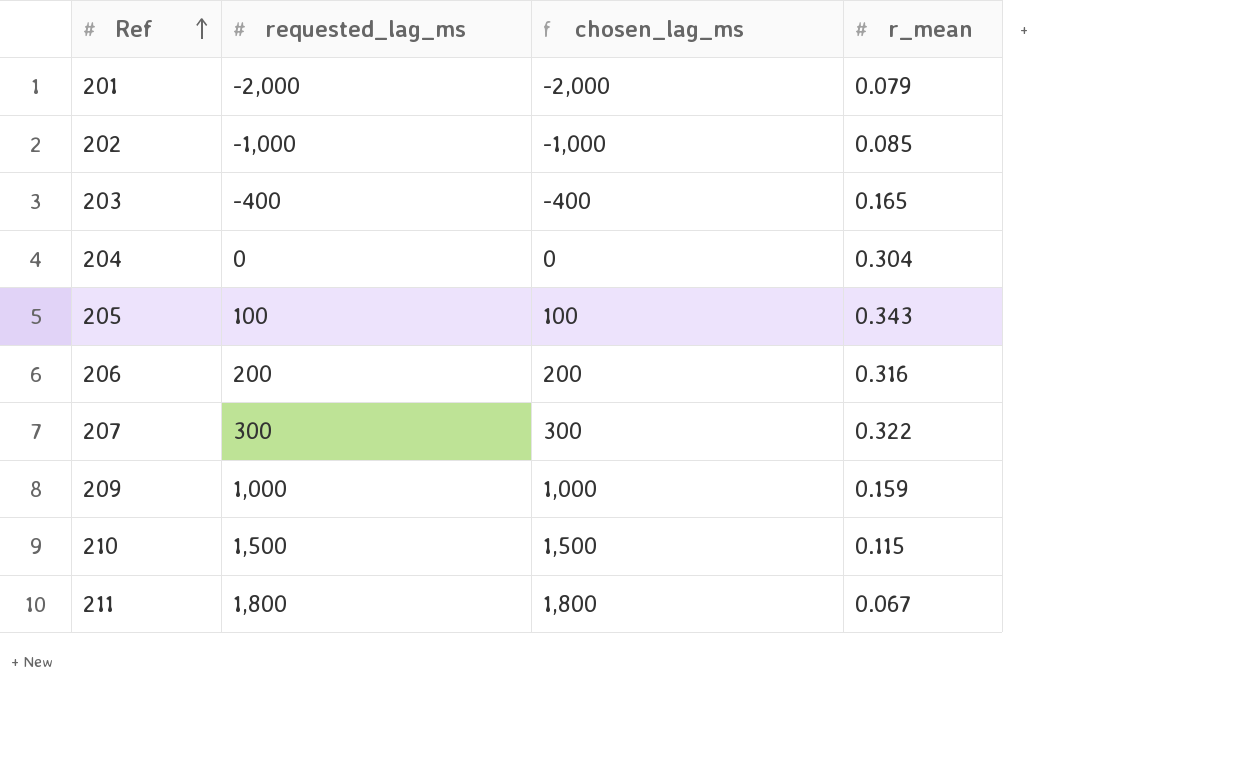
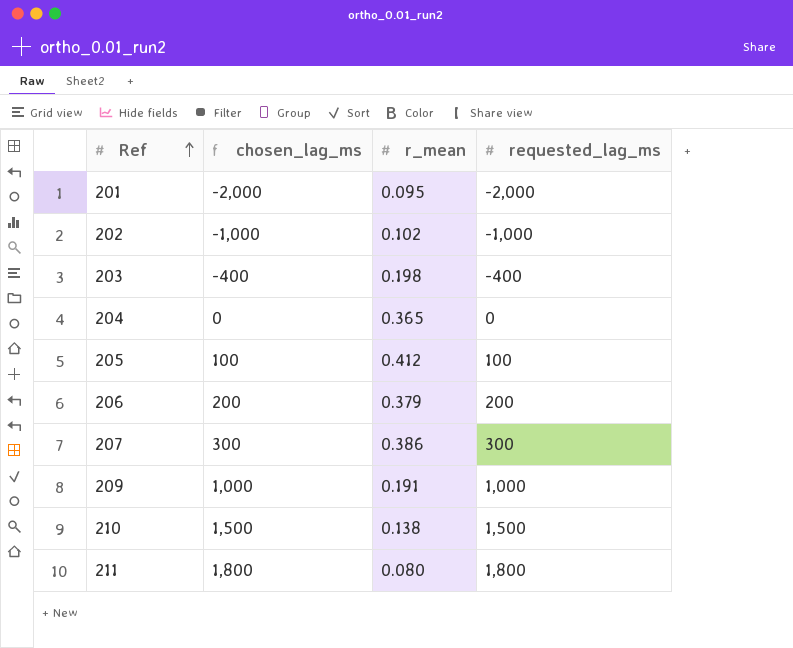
column requested_lag_ms | position: 2 -> 4
201 | r_mean: 0.079 -> 0.095
202 | r_mean: 0.085 -> 0.102
203 | r_mean: 0.165 -> 0.198
204 | r_mean: 0.304 -> 0.365
205 | r_mean: 0.343 -> 0.412
206 | r_mean: 0.316 -> 0.379
207 | r_mean: 0.322 -> 0.386
209 | r_mean: 0.159 -> 0.191
210 | r_mean: 0.115 -> 0.138
211 | r_mean: 0.067 -> 0.080

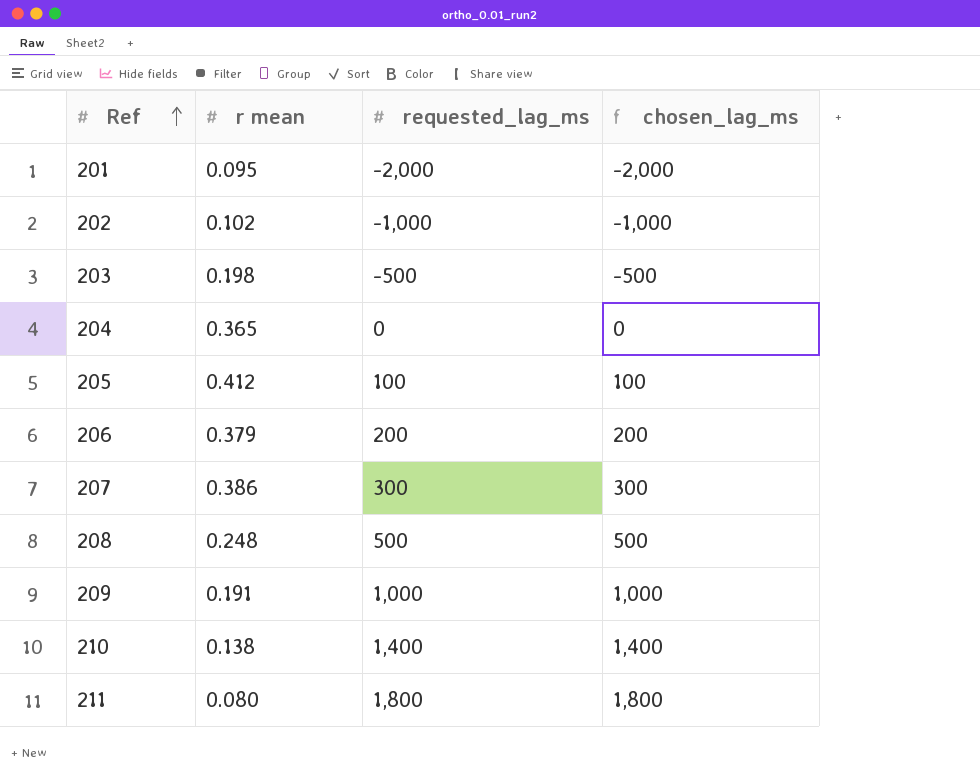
column name: r_mean -> r mean
column chosen_lag_ms | position: 2 -> 4
203 | requested_lag_ms: -400 -> -500
203 | chosen_lag_ms: -400 -> -500
row 208: none -> 0.248 | 500 | 500
210 | requested_lag_ms: 1,500 -> 1,400
210 | chosen_lag_ms: 1,500 -> 1,400

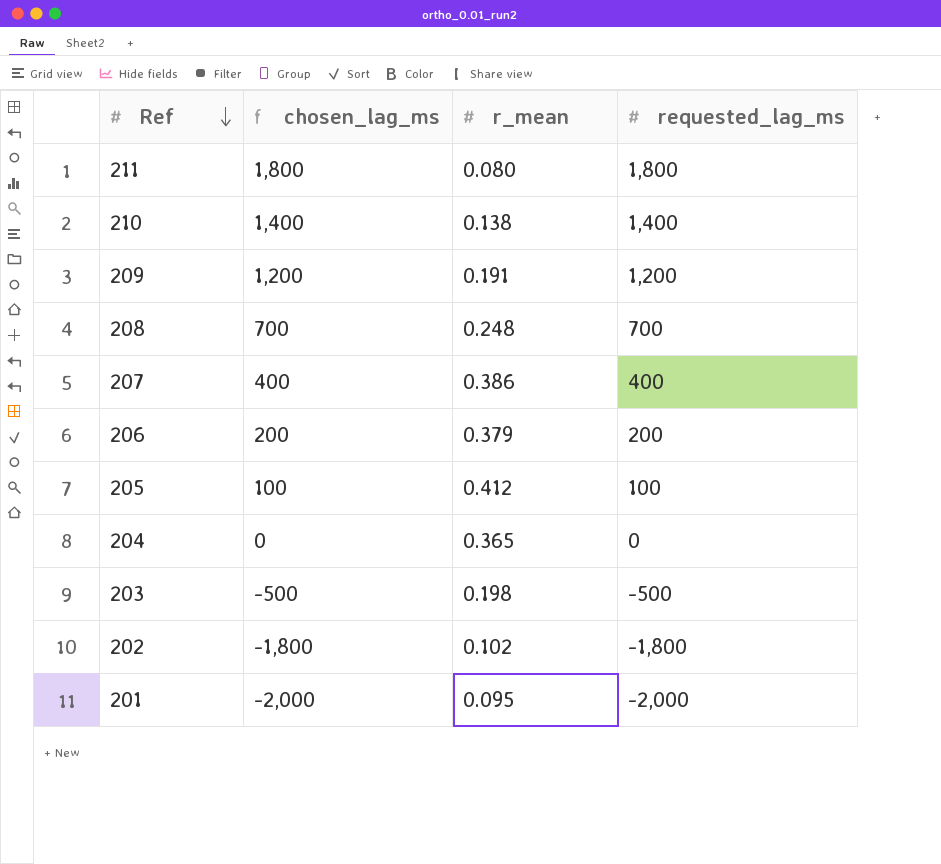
row order: Ref ascending -> Ref descending
column chosen_lag_ms | position: 4 -> 2
column name: r mean -> r_mean
209 | chosen_lag_ms: 1,000 -> 1,200
209 | requested_lag_ms: 1,000 -> 1,200
208 | chosen_lag_ms: 500 -> 700
208 | requested_lag_ms: 500 -> 700
207 | chosen_lag_ms: 300 -> 400
207 | requested_lag_ms: 300 -> 400
202 | chosen_lag_ms: -1,000 -> -1,800
202 | requested_lag_ms: -1,000 -> -1,800

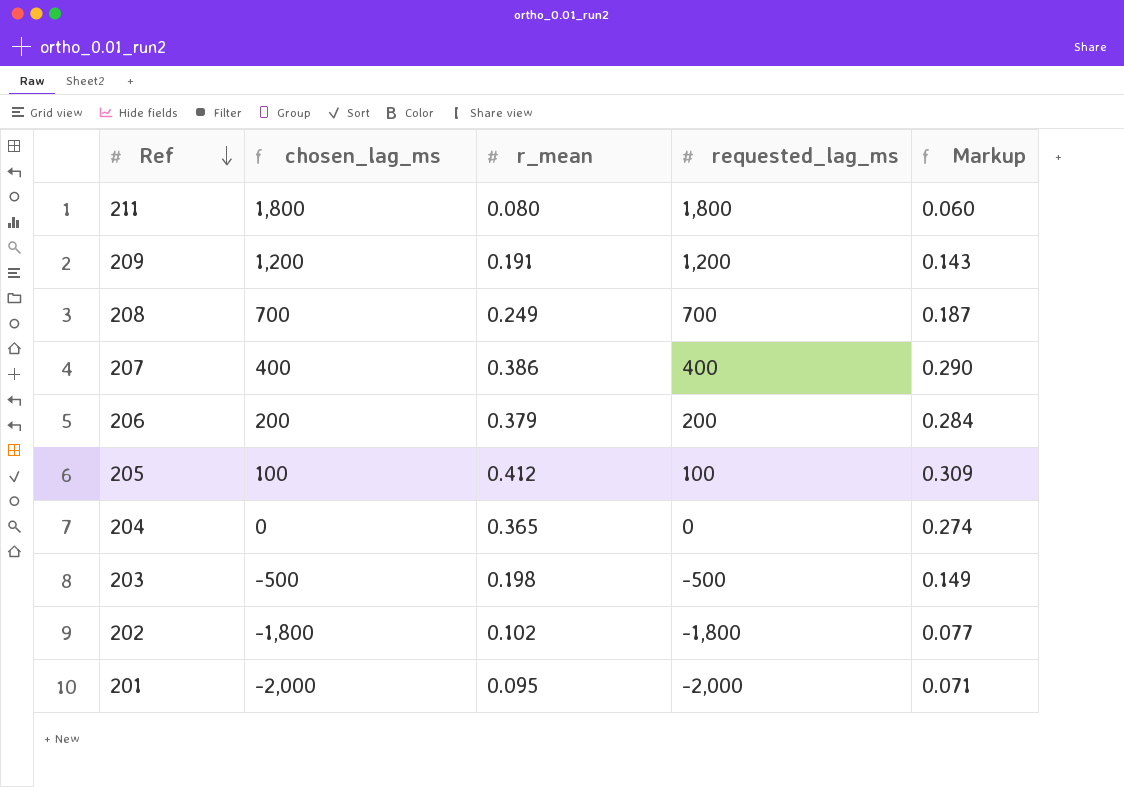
column Markup | formula: none -> [r_mean] * 0.75
row 210: 1,400 | 0.138 | 1,400 -> none
208 | r_mean: 0.248 -> 0.249

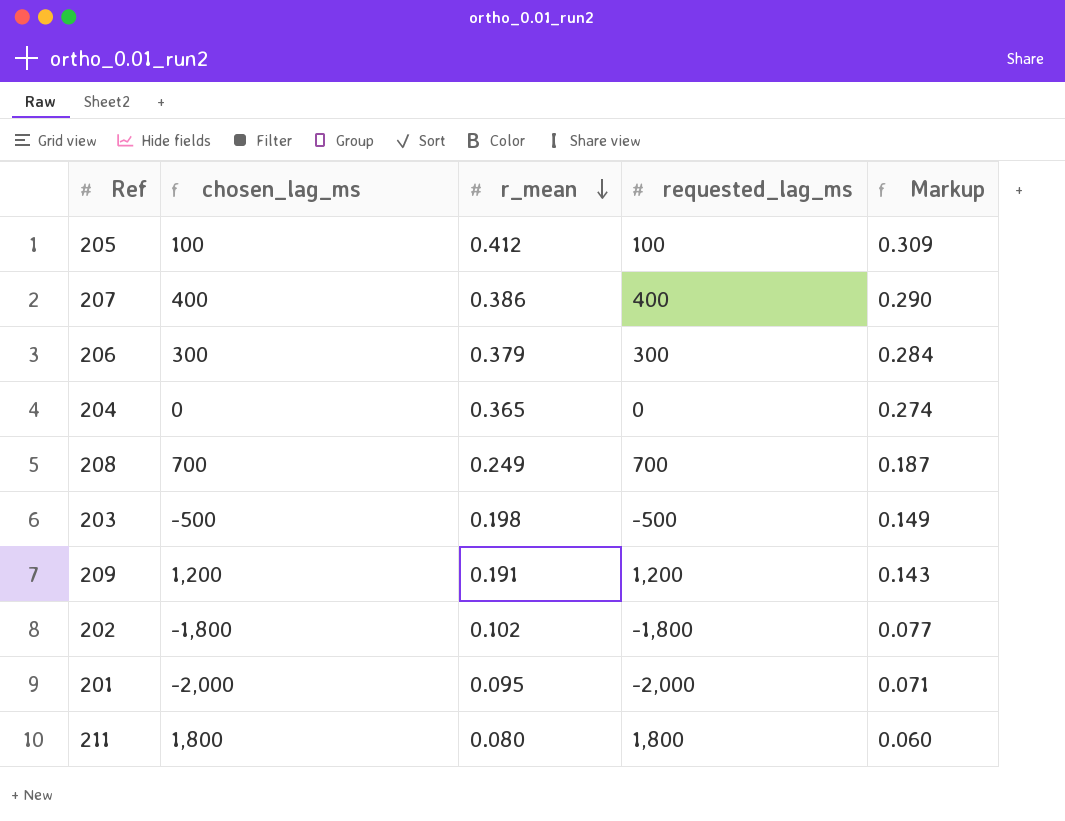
row order: Ref descending -> r_mean descending
206 | chosen_lag_ms: 200 -> 300
206 | requested_lag_ms: 200 -> 300

